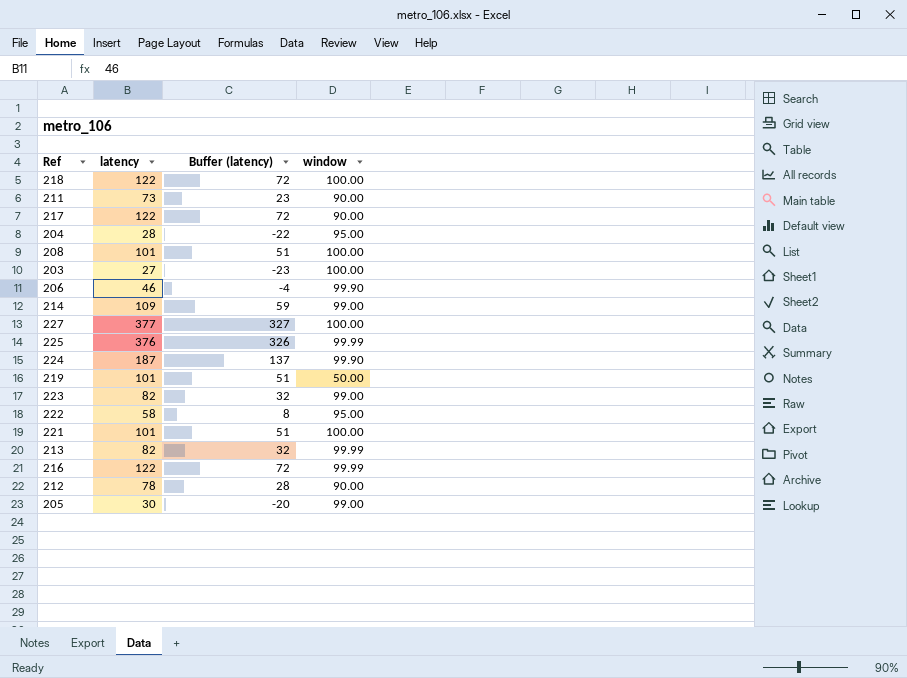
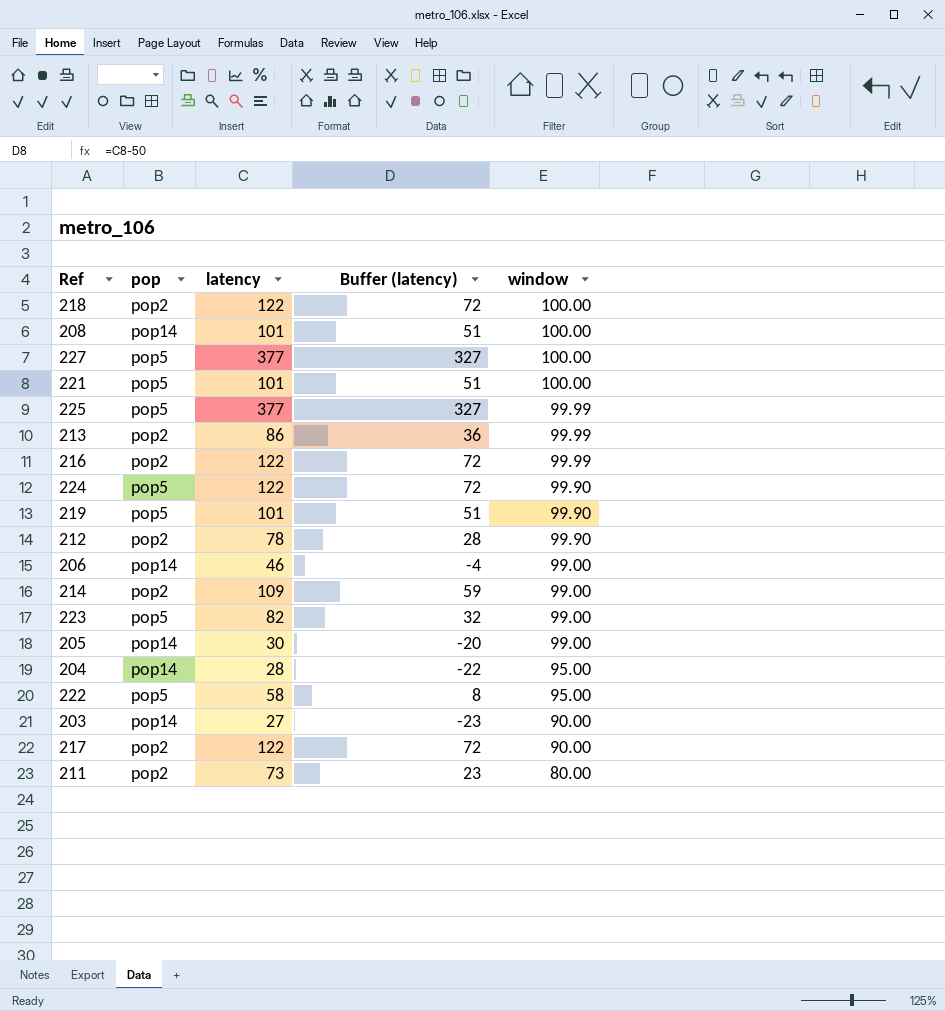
row order: none -> window descending
column pop | position: none -> 2
225 | latency: 376 -> 377
225 | Buffer (latency): 326 -> 327
213 | latency: 82 -> 86
213 | Buffer (latency): 32 -> 36
224 | latency: 187 -> 122
224 | Buffer (latency): 137 -> 72
219 | window: 50.00 -> 99.90
212 | window: 90.00 -> 99.90
206 | window: 99.90 -> 99.00
203 | window: 100.00 -> 90.00
211 | window: 90.00 -> 80.00

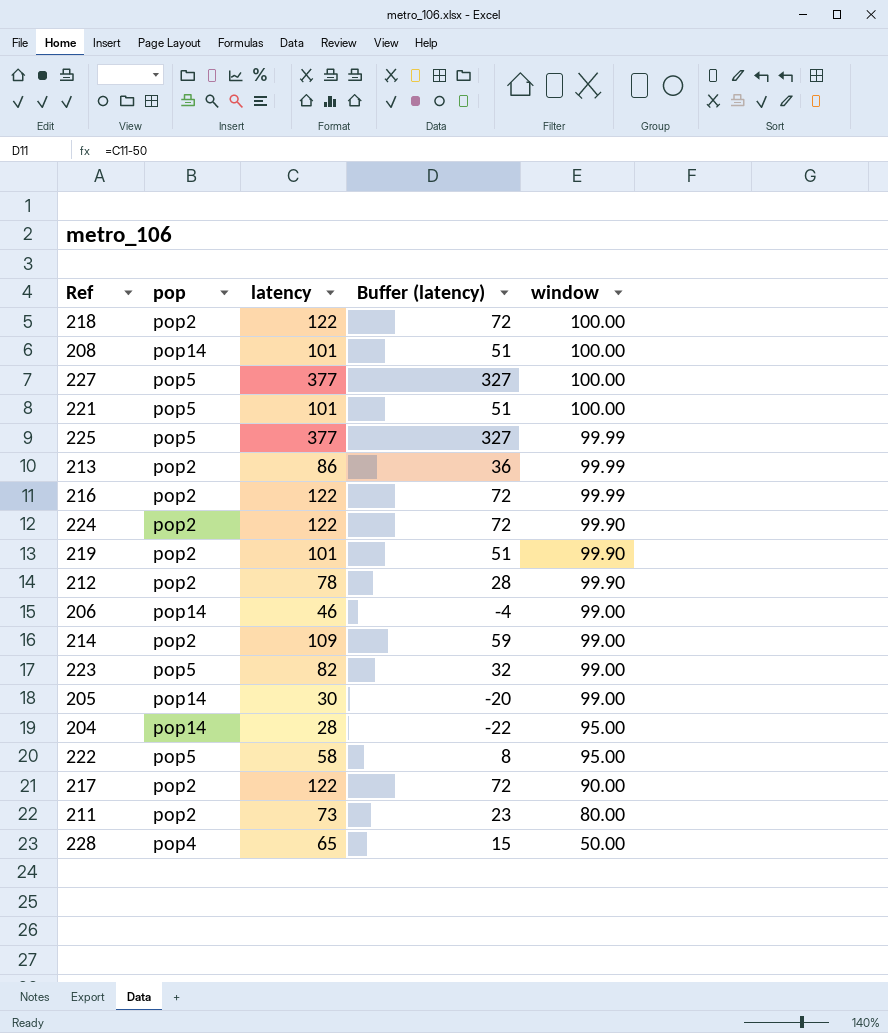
row 203: pop14 | 27 | -23 | 90.00 -> none
224 | pop: pop5 -> pop2
219 | pop: pop5 -> pop2
row 228: none -> pop4 | 65 | 15 | 50.00

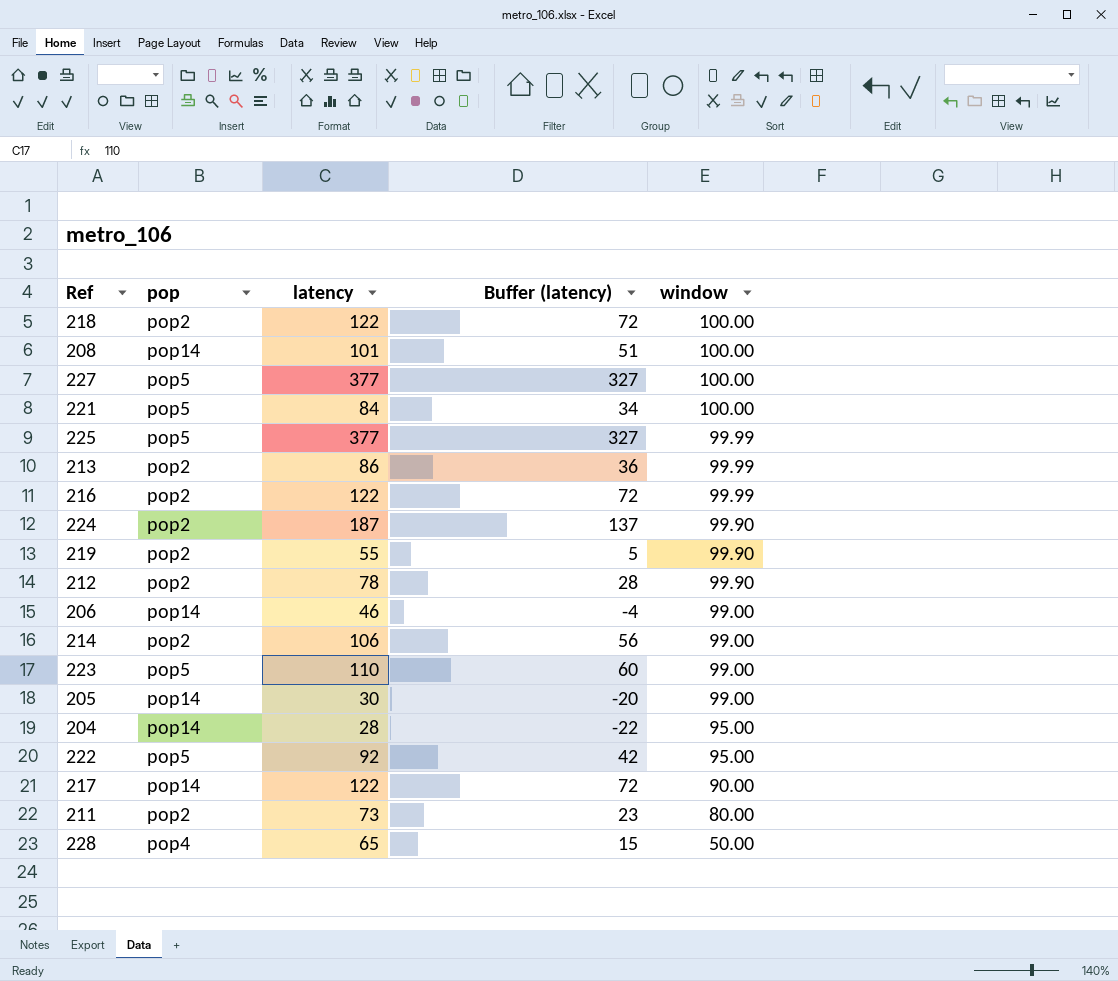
221 | latency: 101 -> 84
221 | Buffer (latency): 51 -> 34
224 | latency: 122 -> 187
224 | Buffer (latency): 72 -> 137
219 | latency: 101 -> 55
219 | Buffer (latency): 51 -> 5
214 | latency: 109 -> 106
214 | Buffer (latency): 59 -> 56
223 | latency: 82 -> 110
223 | Buffer (latency): 32 -> 60
222 | latency: 58 -> 92
222 | Buffer (latency): 8 -> 42
217 | pop: pop2 -> pop14

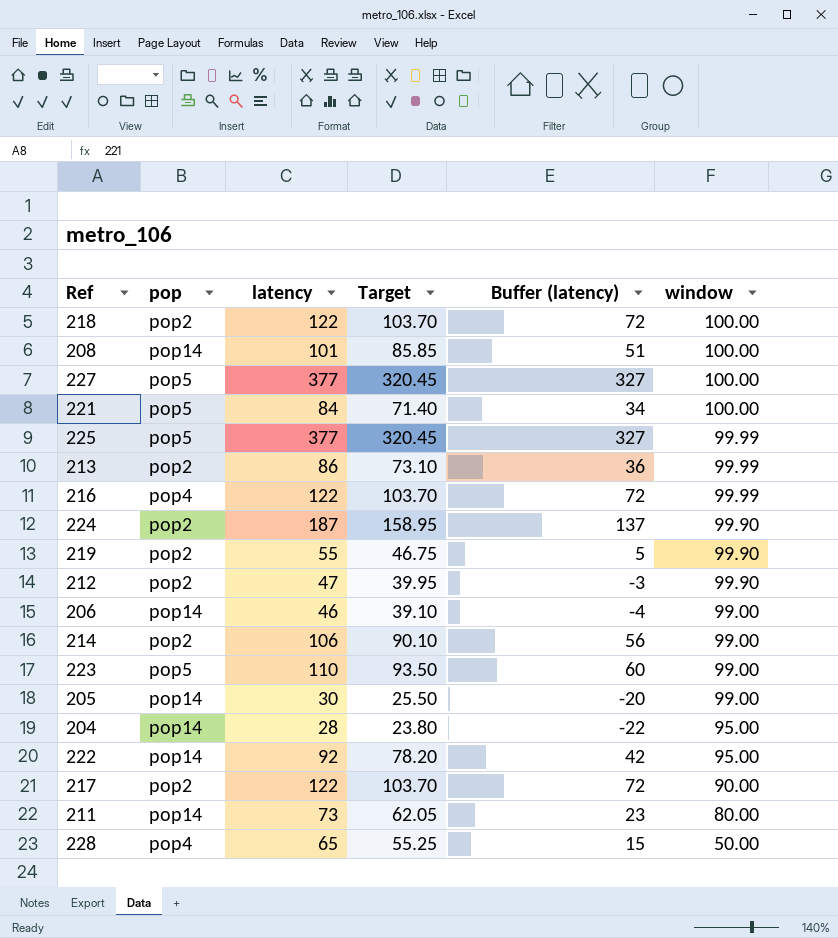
column Target | formula: none -> [latency] * 0.85
216 | pop: pop2 -> pop4
212 | latency: 78 -> 47
212 | Buffer (latency): 28 -> -3
222 | pop: pop5 -> pop14
217 | pop: pop14 -> pop2
211 | pop: pop2 -> pop14

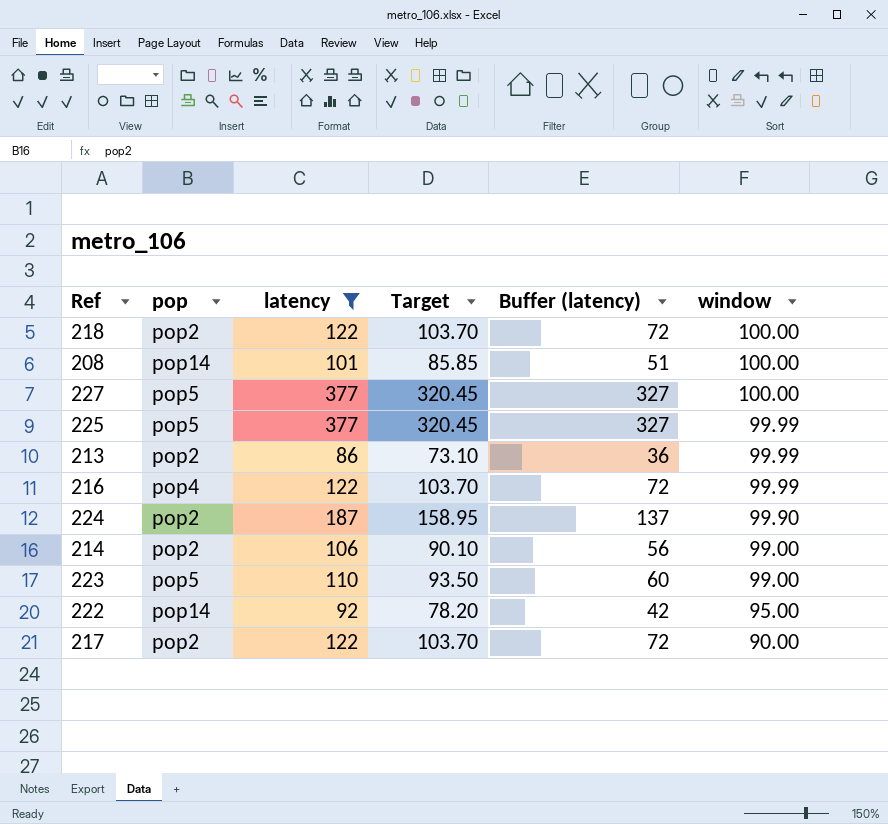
filter: none -> latency >= 86

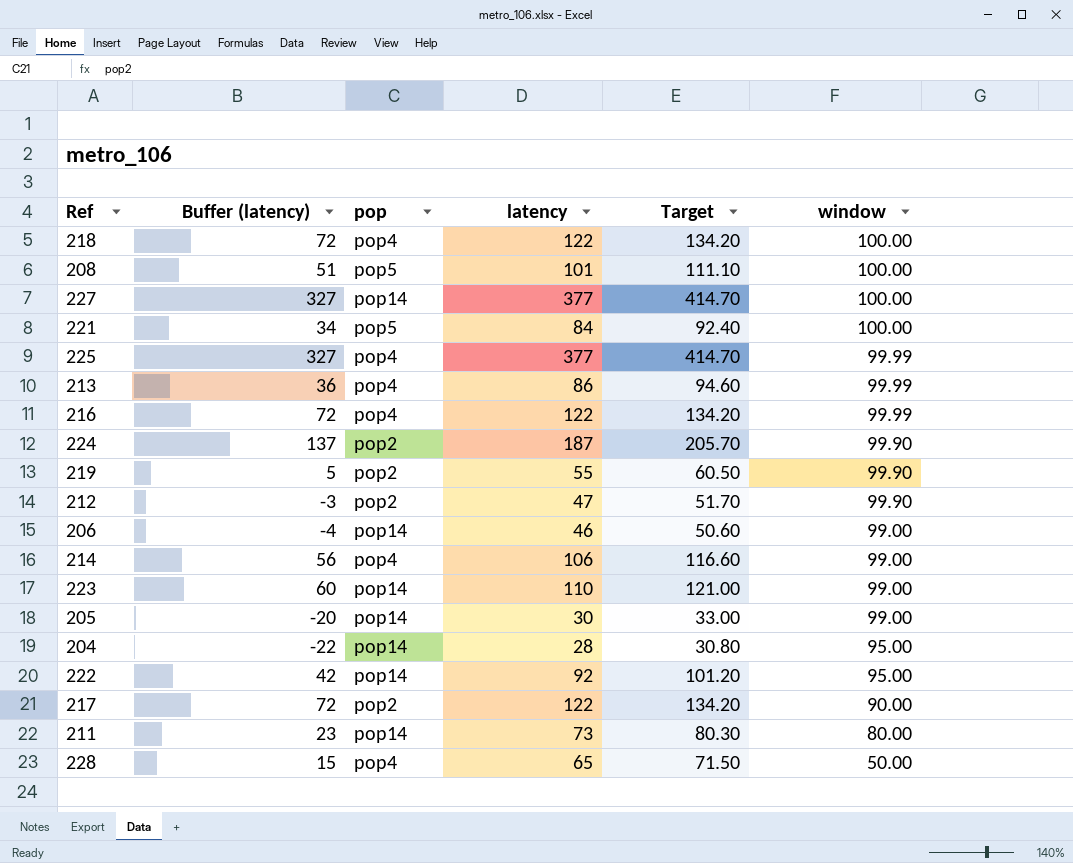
filter: latency >= 86 -> none
column Buffer (latency) | position: 5 -> 2
column Target | formula: [latency] * 0.85 -> [latency] * 1.1
218 | pop: pop2 -> pop4
208 | pop: pop14 -> pop5
227 | pop: pop5 -> pop14
225 | pop: pop5 -> pop4
213 | pop: pop2 -> pop4
214 | pop: pop2 -> pop4
223 | pop: pop5 -> pop14

